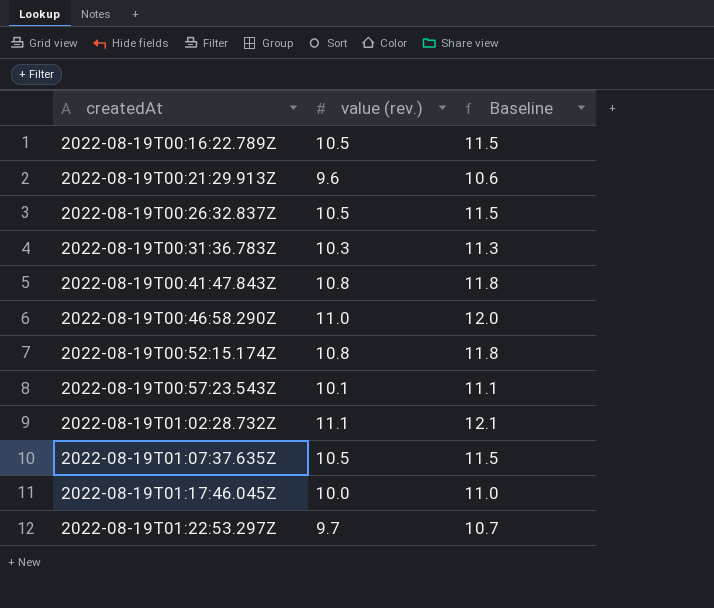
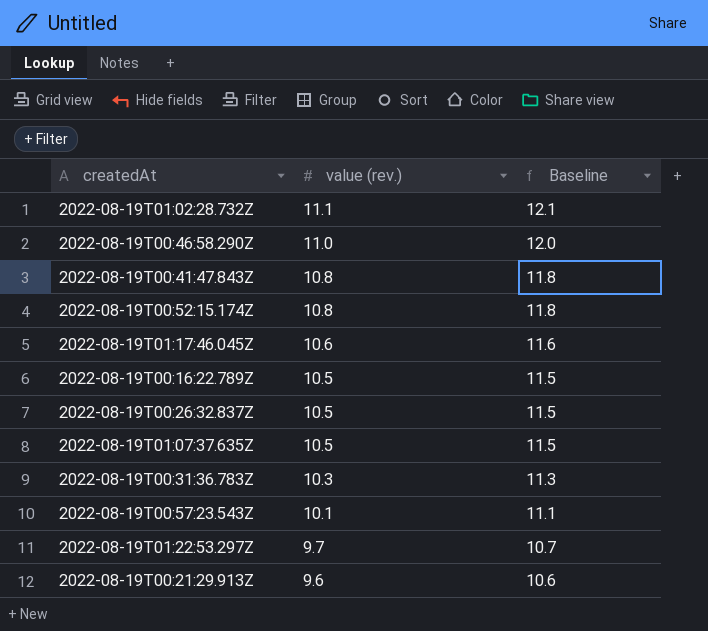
row order: createdAt ascending -> value (rev.) descending
2022-08-19T01:17:46.045Z | value (rev.): 10.0 -> 10.6
2022-08-19T01:17:46.045Z | Baseline: 11.0 -> 11.6

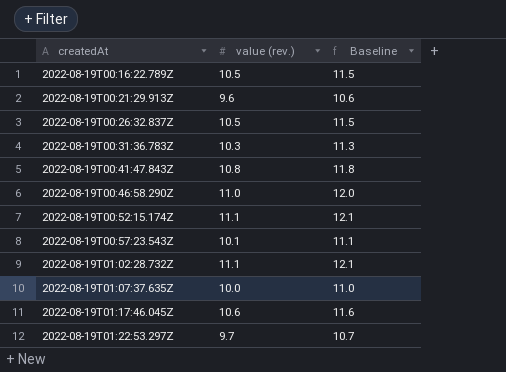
row order: value (rev.) descending -> createdAt ascending
2022-08-19T00:52:15.174Z | value (rev.): 10.8 -> 11.1
2022-08-19T00:52:15.174Z | Baseline: 11.8 -> 12.1
2022-08-19T01:07:37.635Z | value (rev.): 10.5 -> 10.0
2022-08-19T01:07:37.635Z | Baseline: 11.5 -> 11.0

